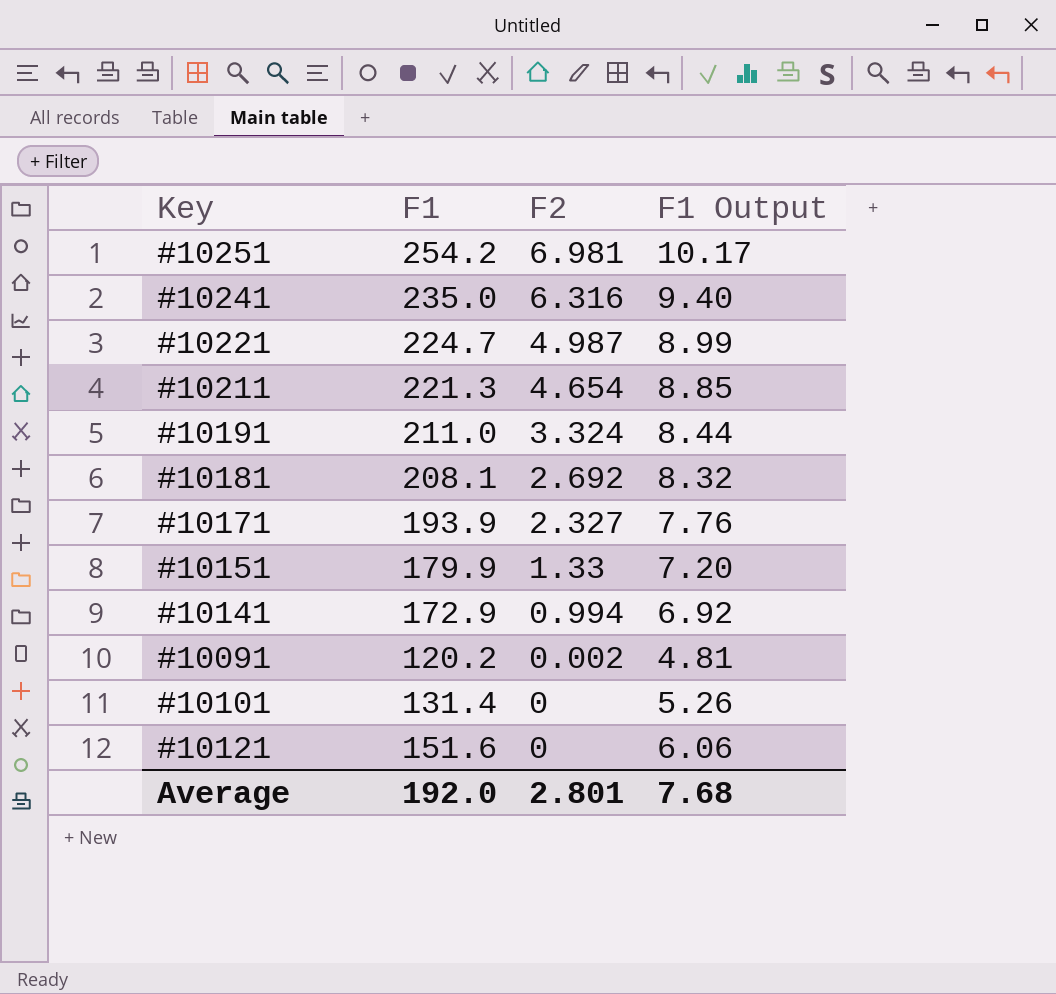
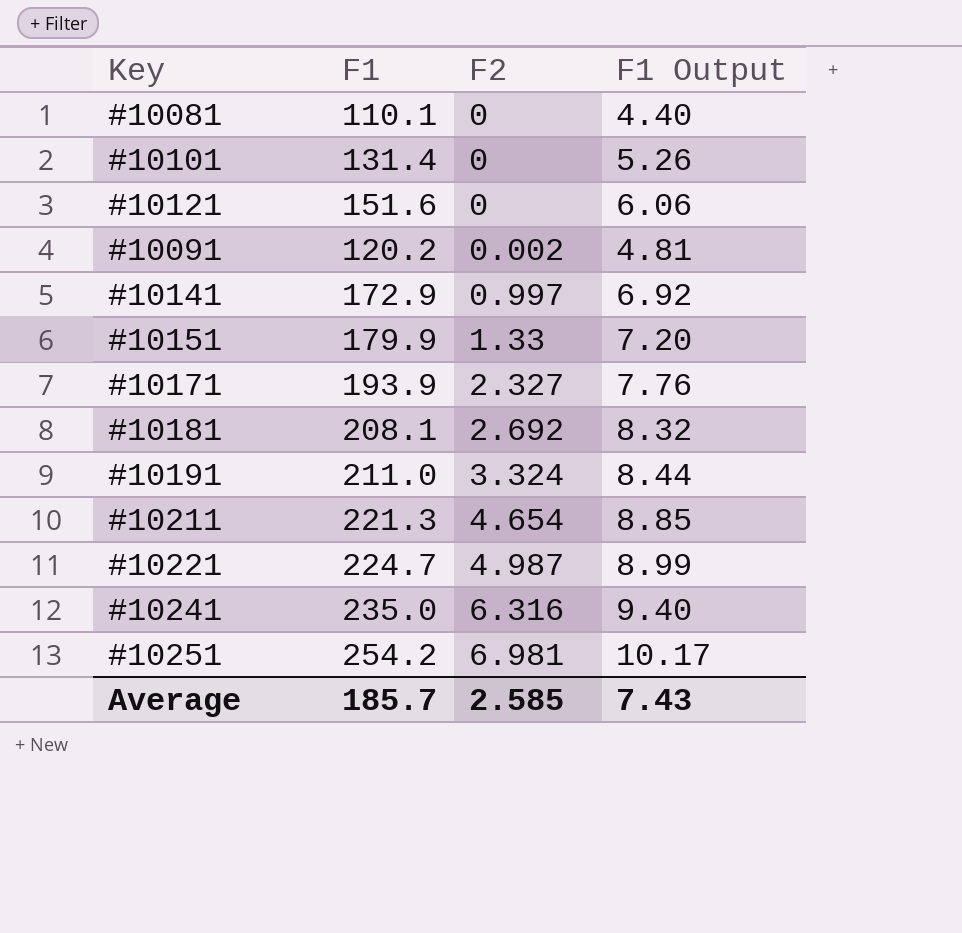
row order: F2 descending -> F2 ascending
row #10081: none -> 110.1 | 0 | 4.40
#10141 | F2: 0.994 -> 0.997
Average | F1: 192.0 -> 185.7
Average | F2: 2.801 -> 2.585
Average | F1 Output: 7.68 -> 7.43

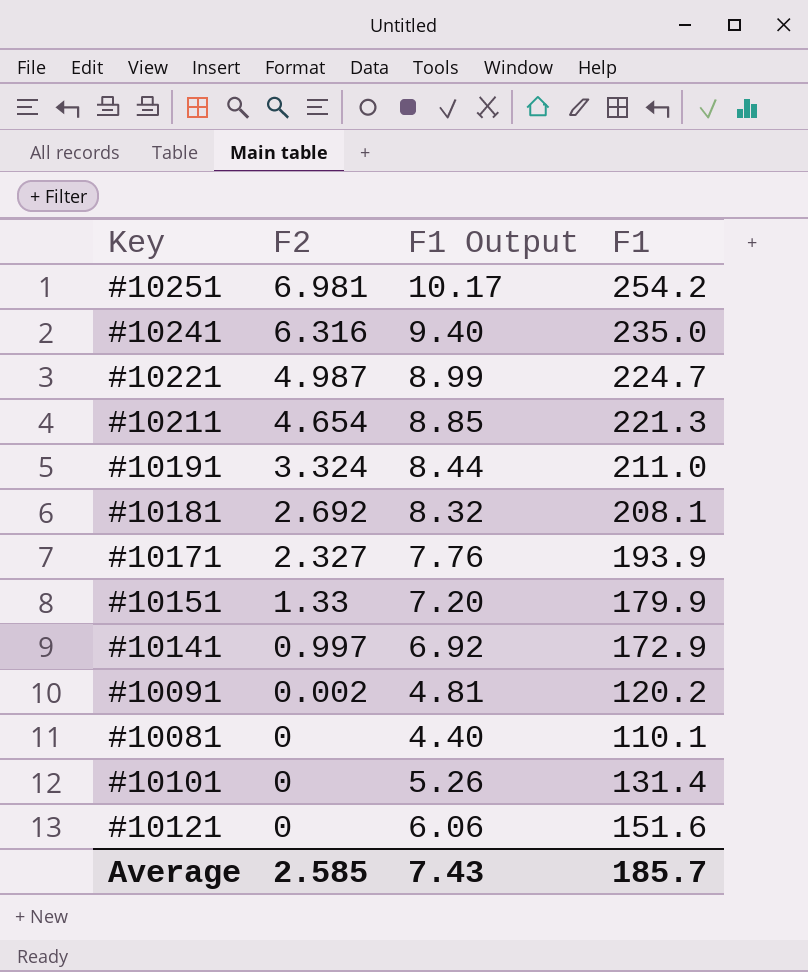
row order: F2 ascending -> F2 descending
column F1 | position: 2 -> 4

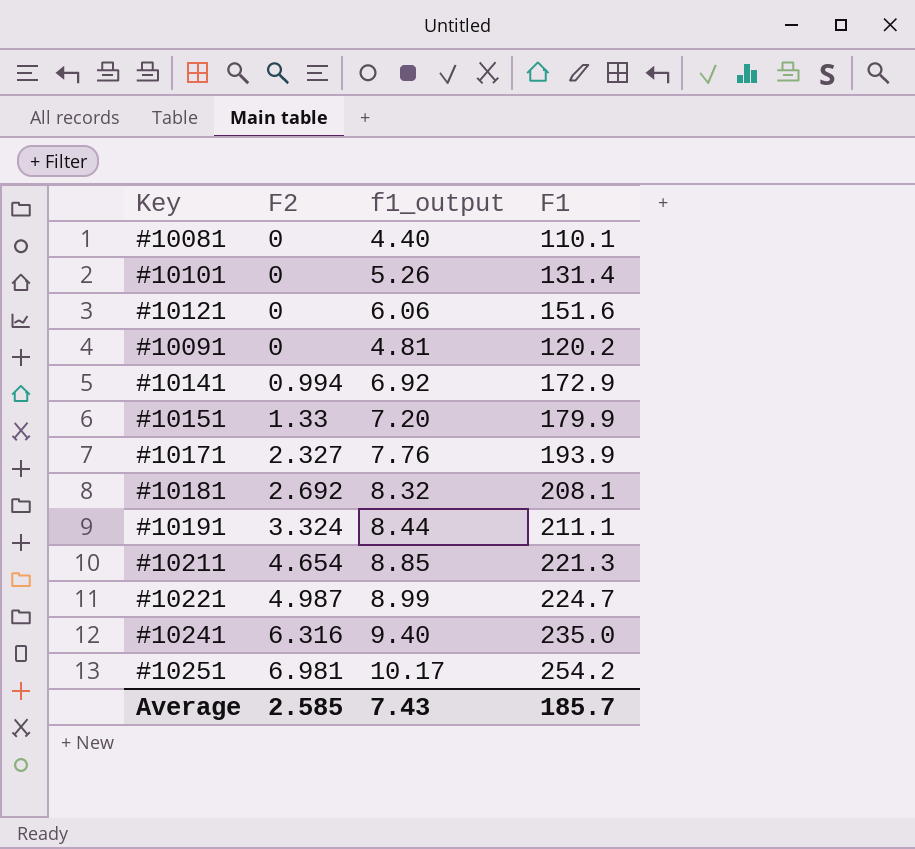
row order: F2 descending -> F2 ascending
column name: F1 Output -> f1_output
#10091 | F2: 0.002 -> 0
#10141 | F2: 0.997 -> 0.994
#10191 | F1: 211.0 -> 211.1

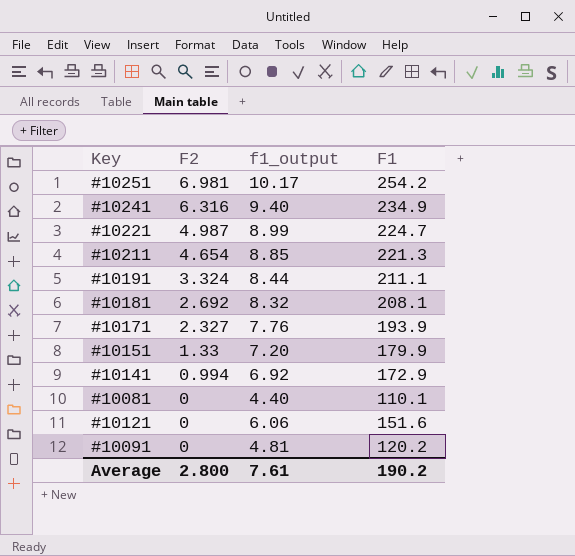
row order: F2 ascending -> F2 descending
row #10101: 0 | 5.26 | 131.4 -> none
#10241 | F1: 235.0 -> 234.9
Average | F2: 2.585 -> 2.800
Average | f1_output: 7.43 -> 7.61
Average | F1: 185.7 -> 190.2

